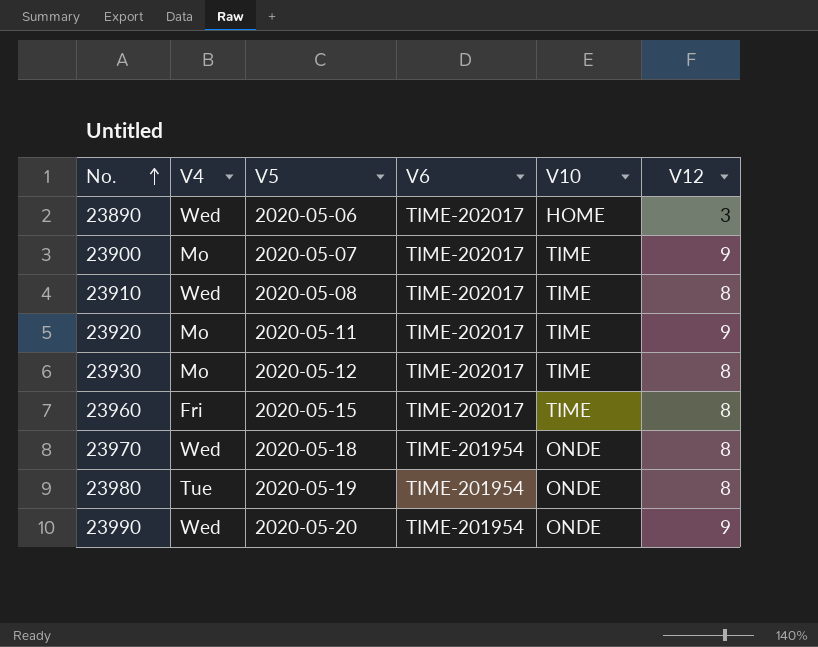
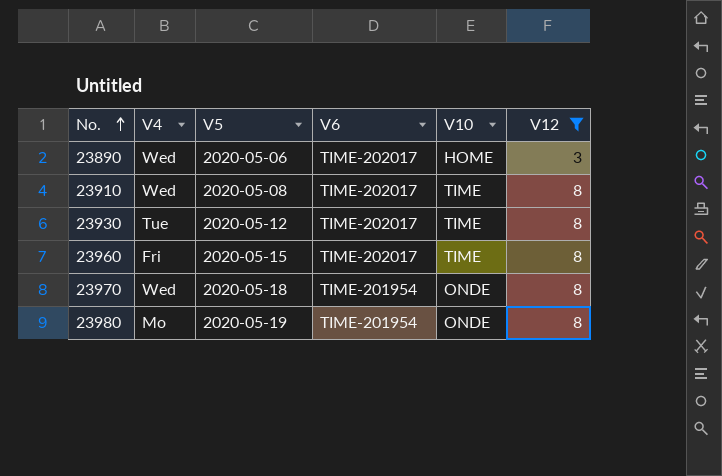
filter: none -> V12 != 9
23930 | V4: Mo -> Tue
23980 | V4: Tue -> Mo

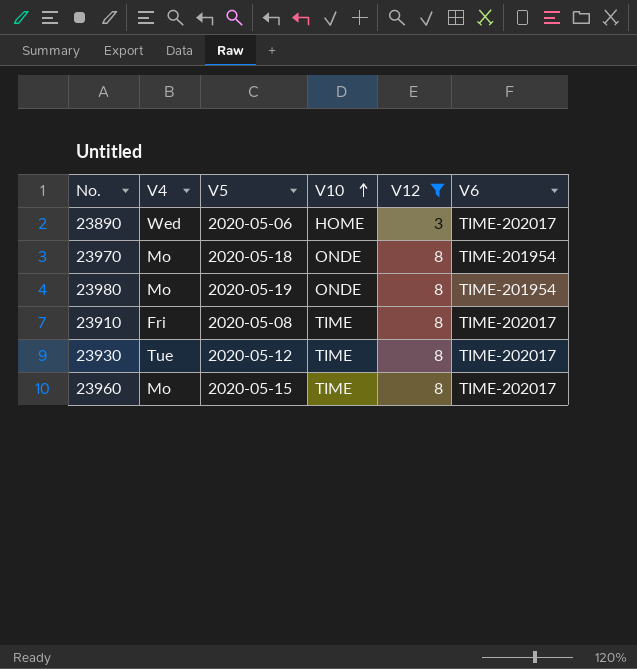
row order: No. ascending -> V10 ascending
column V6 | position: 4 -> 6
23970 | V4: Wed -> Mo
23910 | V4: Wed -> Fri
23960 | V4: Fri -> Mo

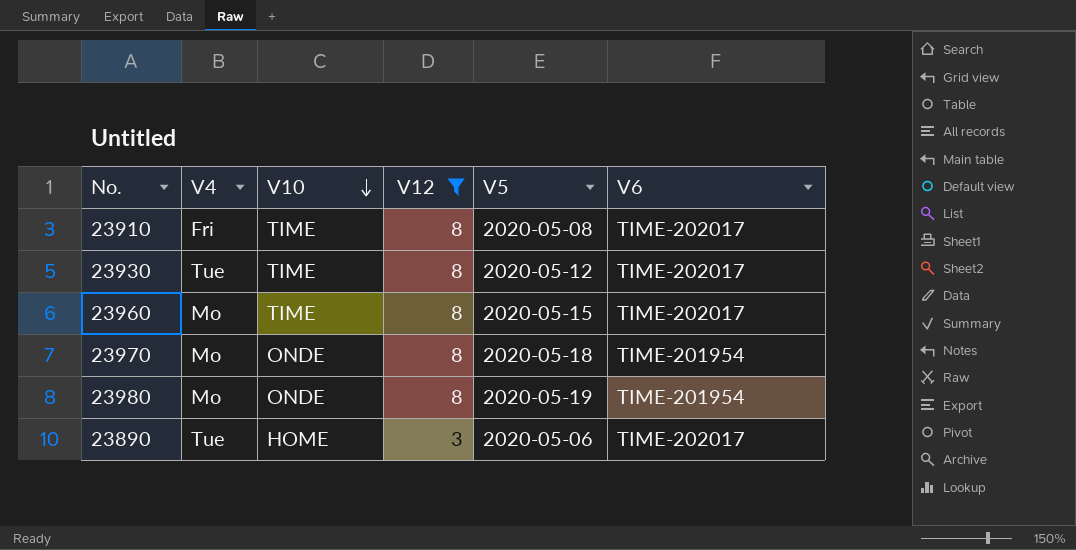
row order: V10 ascending -> V10 descending
column V5 | position: 3 -> 5
23890 | V4: Wed -> Tue

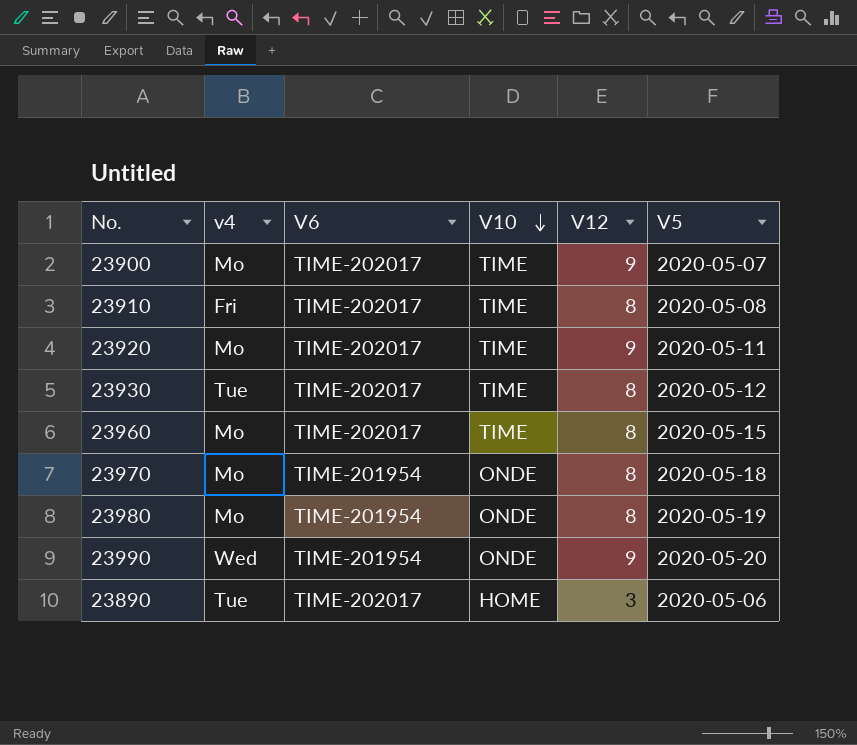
filter: V12 != 9 -> none
column name: V4 -> v4
column V6 | position: 6 -> 3

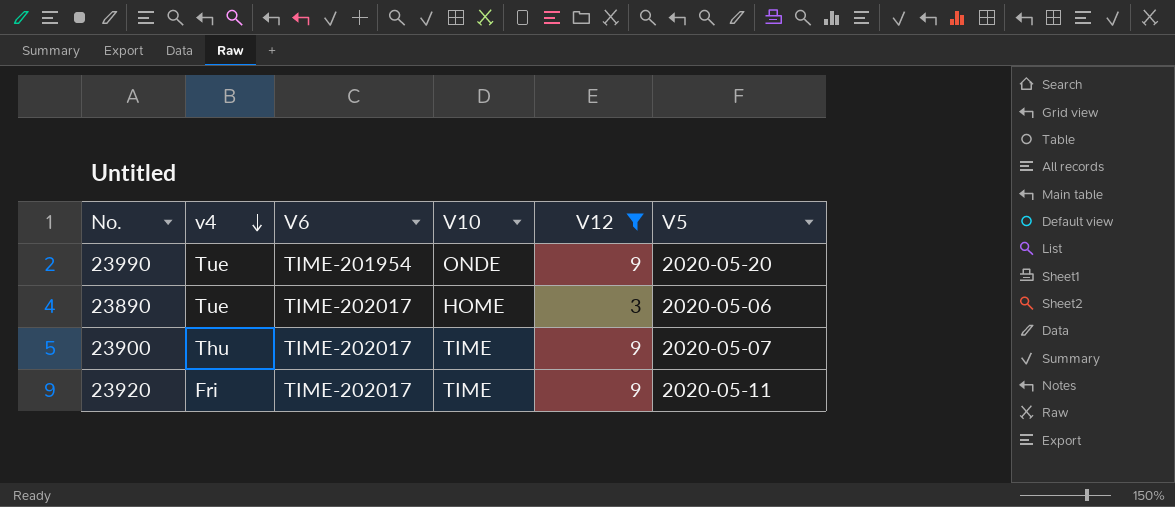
filter: none -> V12 != 8
row order: V10 descending -> v4 descending
23990 | v4: Wed -> Tue
23900 | v4: Mo -> Thu
23920 | v4: Mo -> Fri

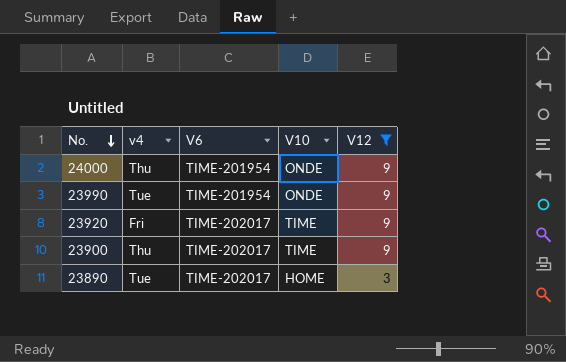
row order: v4 descending -> No. descending
column V5 | position: 6 -> none
row 24000: none -> Thu | TIME-201954 | ONDE | 9

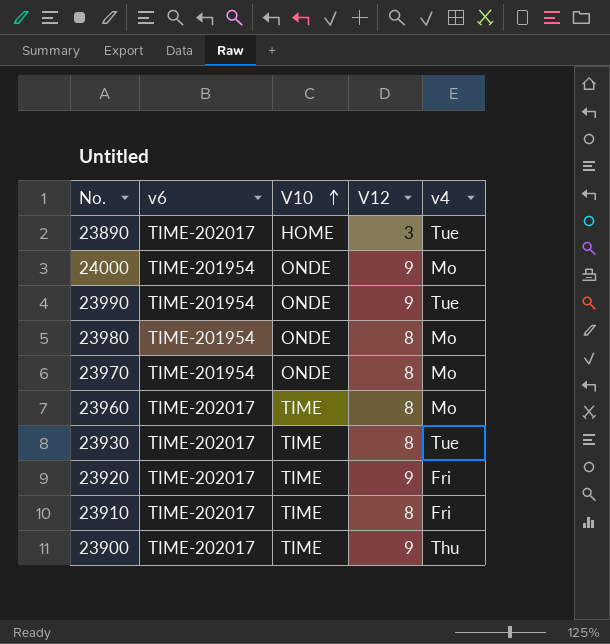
filter: V12 != 8 -> none
row order: No. descending -> V10 ascending
column name: V6 -> v6
column v4 | position: 2 -> 5
24000 | v4: Thu -> Mo

